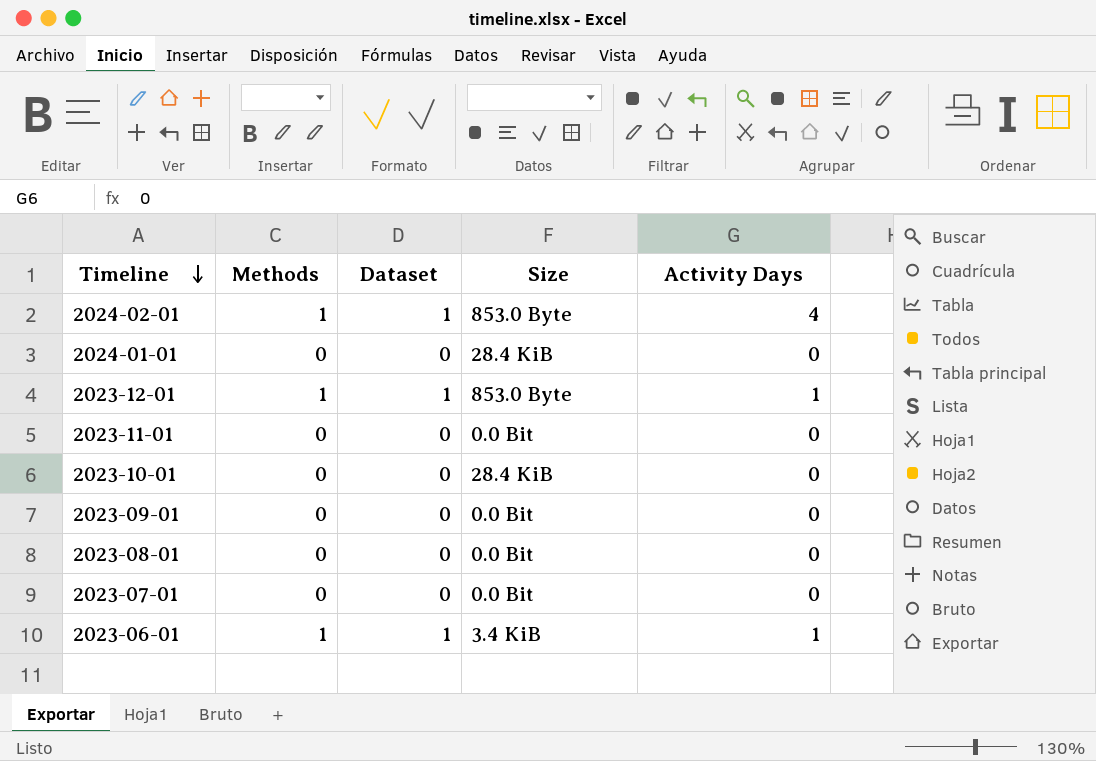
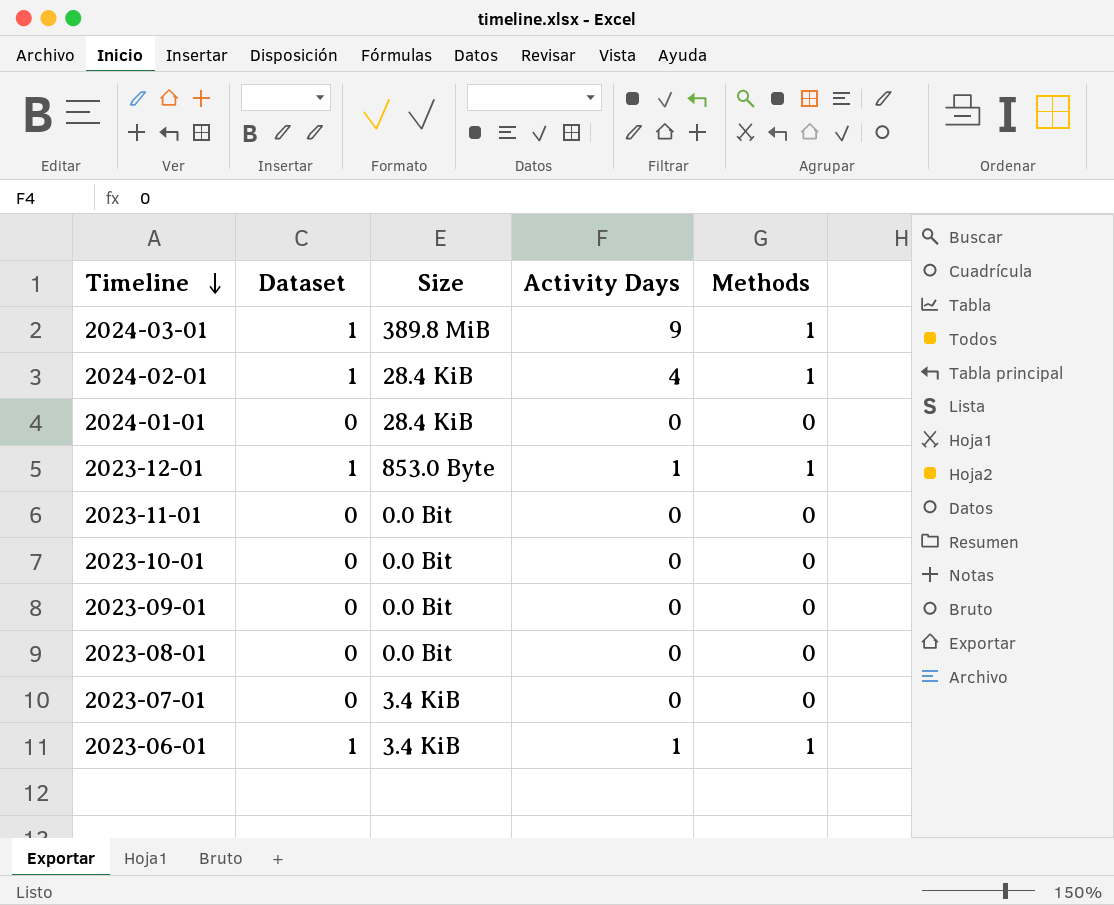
column Methods | position: 2 -> 5
row 2024-03-01: none -> 1 | 389.8 MiB | 9 | 1
2024-02-01 | Size: 853.0 Byte -> 28.4 KiB
2023-10-01 | Size: 28.4 KiB -> 0.0 Bit
2023-07-01 | Size: 0.0 Bit -> 3.4 KiB

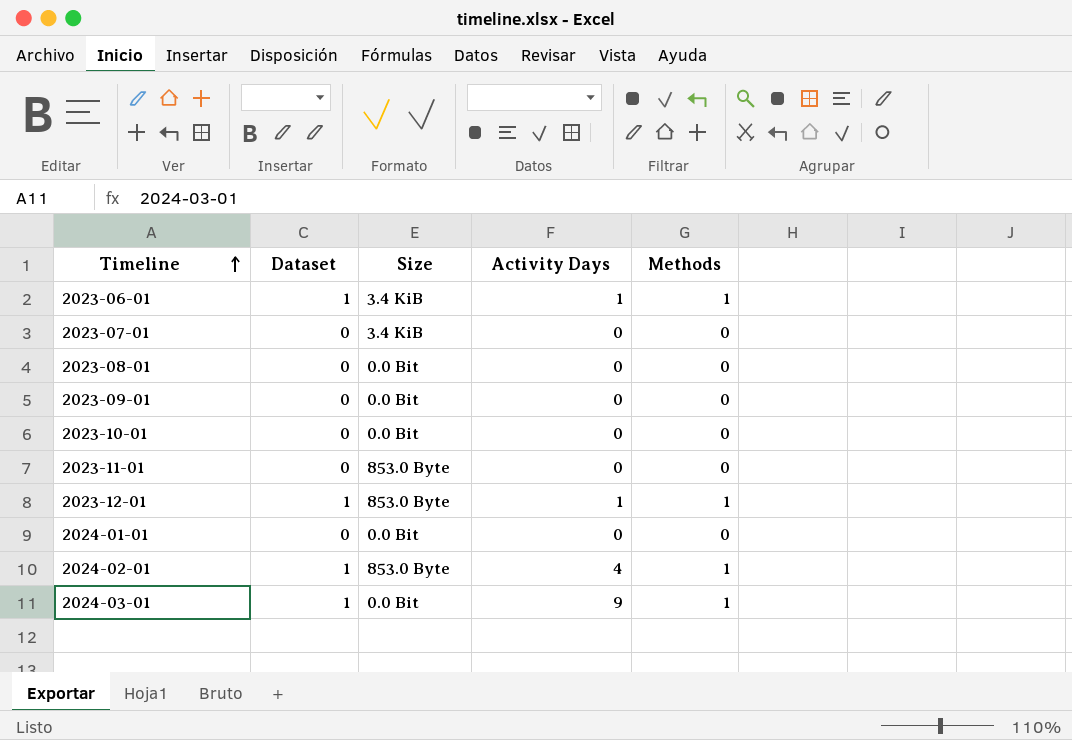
row order: Timeline descending -> Timeline ascending
2023-11-01 | Size: 0.0 Bit -> 853.0 Byte
2024-01-01 | Size: 28.4 KiB -> 0.0 Bit
2024-02-01 | Size: 28.4 KiB -> 853.0 Byte
2024-03-01 | Size: 389.8 MiB -> 0.0 Bit

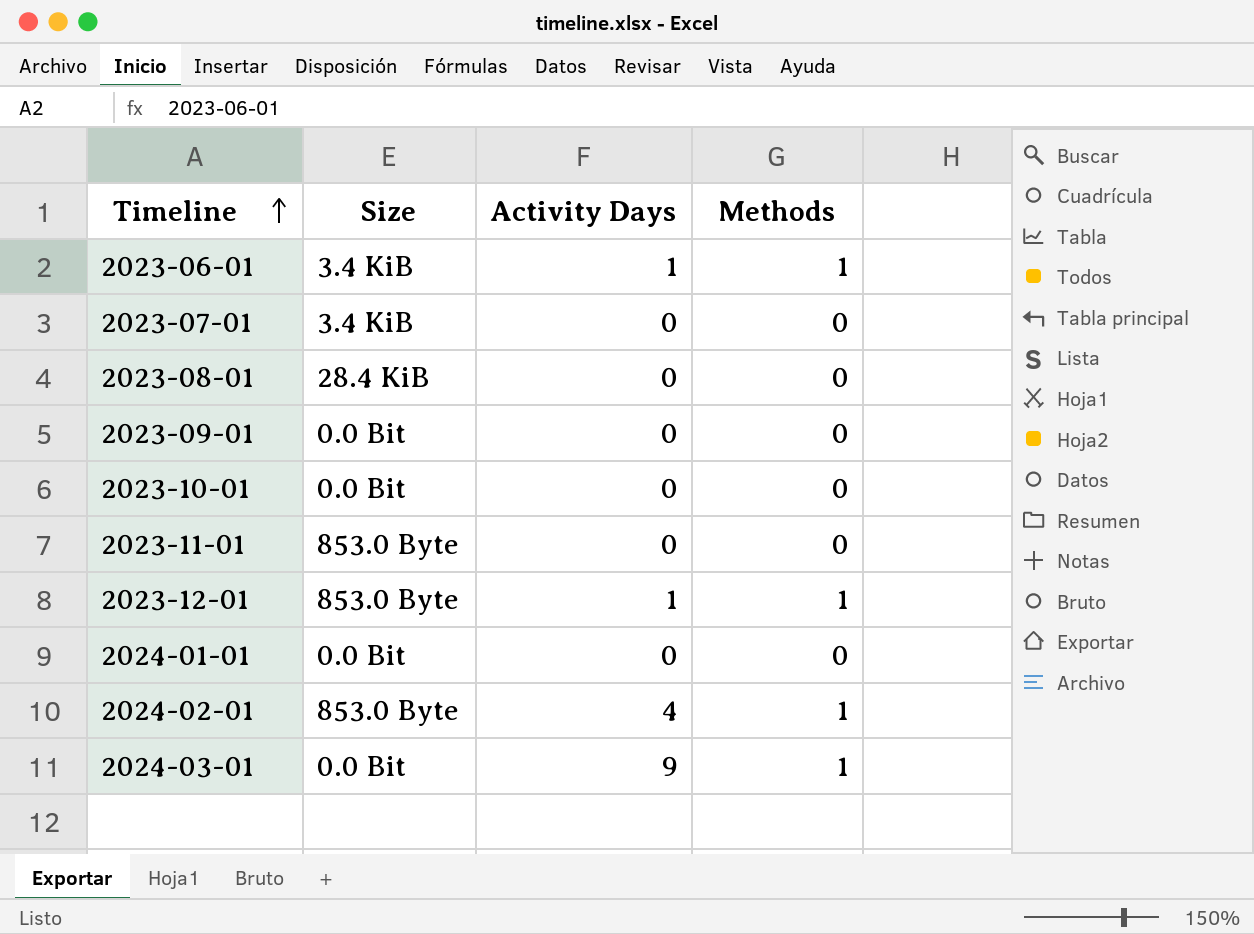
column Dataset | position: 2 -> none
2023-08-01 | Size: 0.0 Bit -> 28.4 KiB

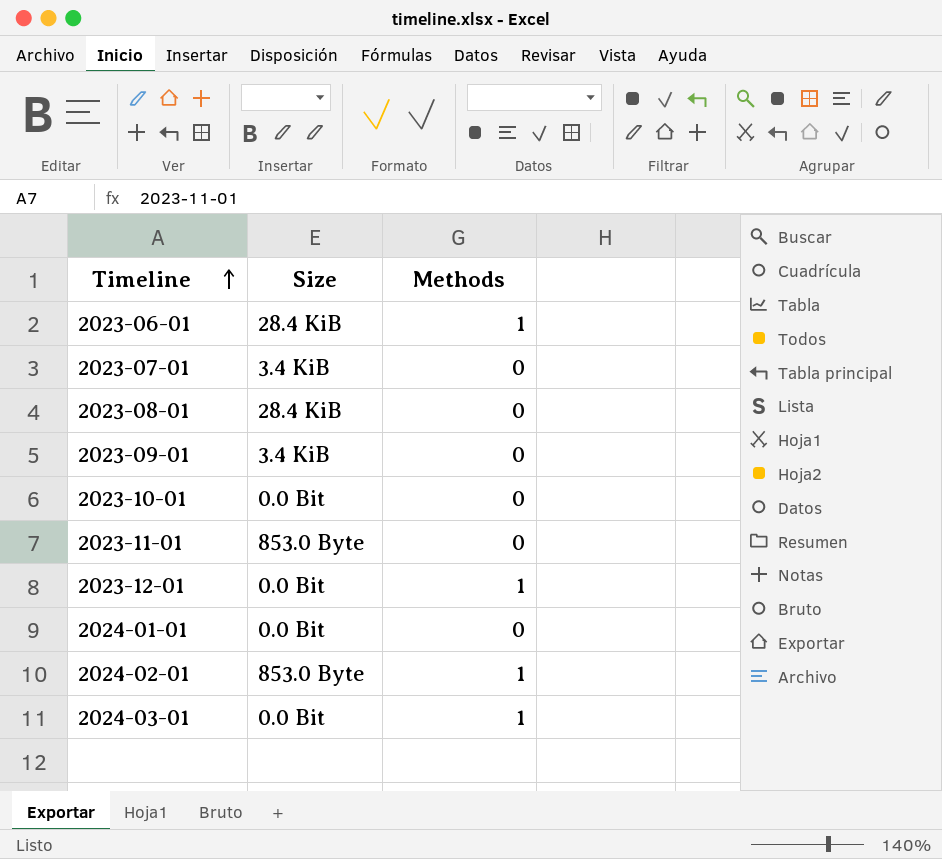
column Activity Days | position: 3 -> none
2023-06-01 | Size: 3.4 KiB -> 28.4 KiB
2023-09-01 | Size: 0.0 Bit -> 3.4 KiB
2023-12-01 | Size: 853.0 Byte -> 0.0 Bit

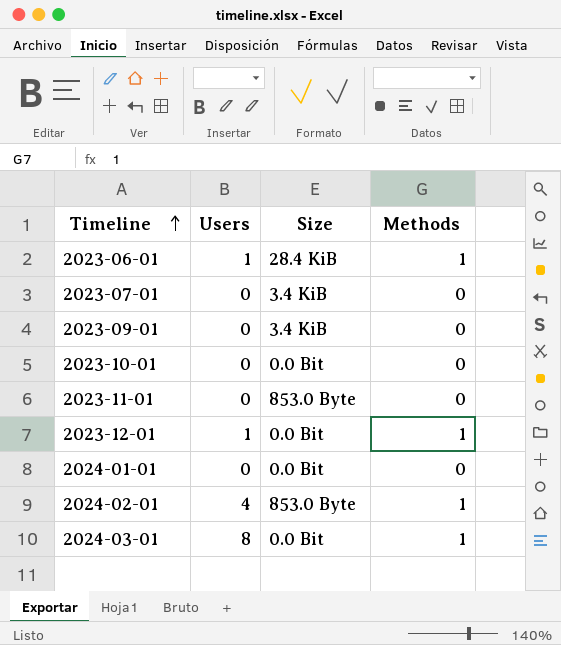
column Users | position: none -> 2
row 2023-08-01: 28.4 KiB | 0 -> none

